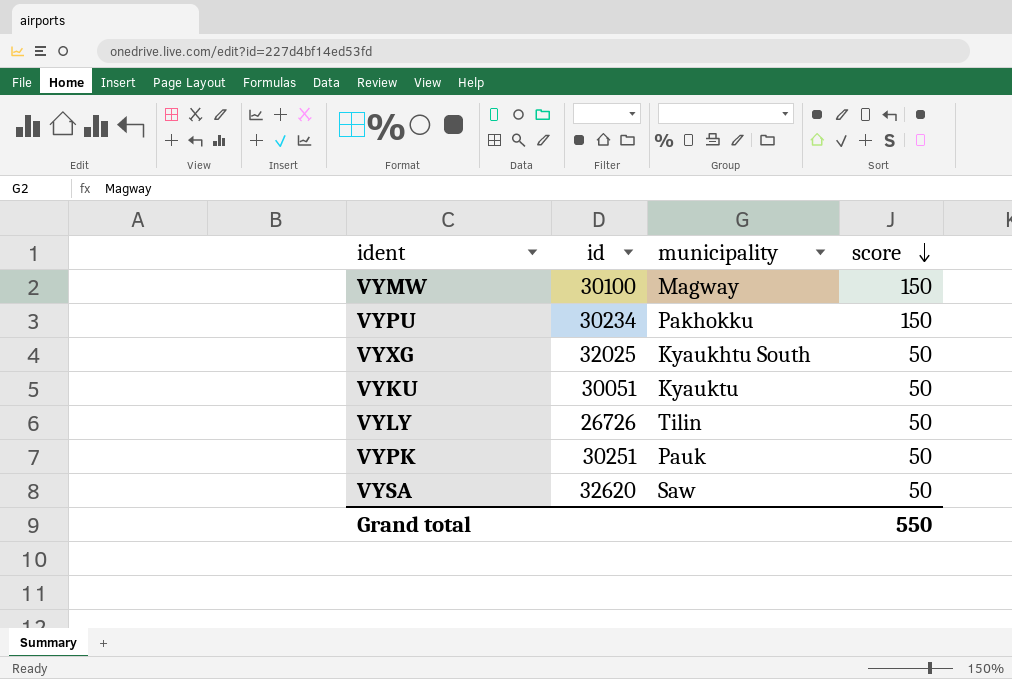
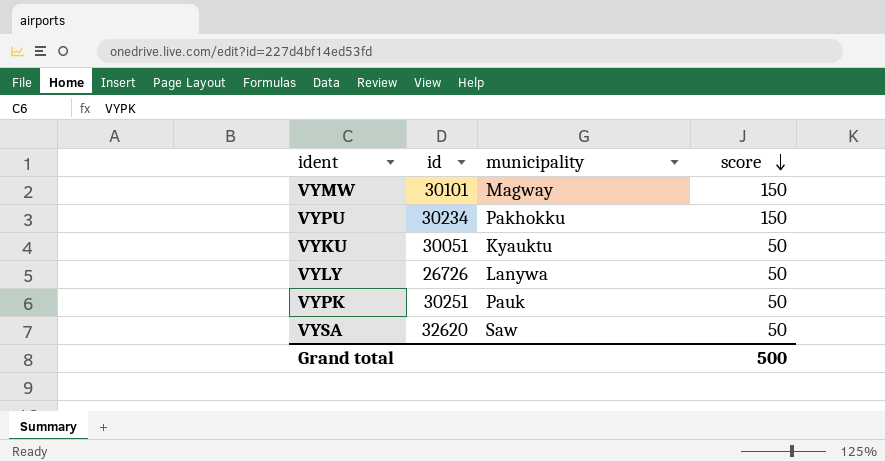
row VYXG: 32025 | Kyaukhtu South | 50 -> none
VYMW | id: 30100 -> 30101
VYLY | municipality: Tilin -> Lanywa
Grand total | score: 550 -> 500

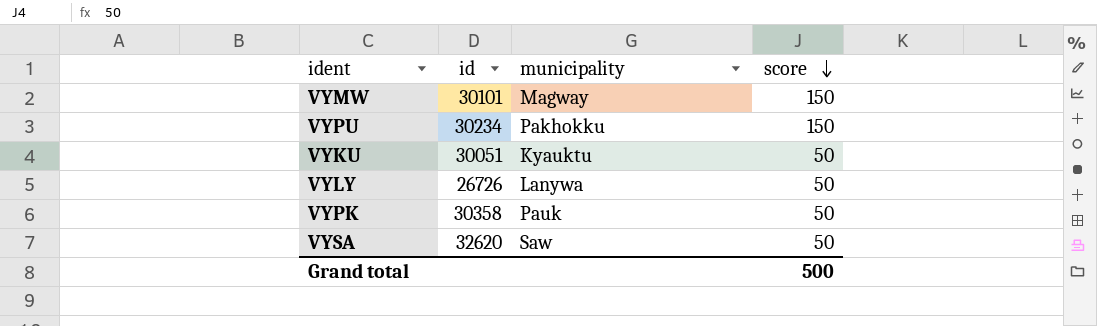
VYPK | id: 30251 -> 30358

